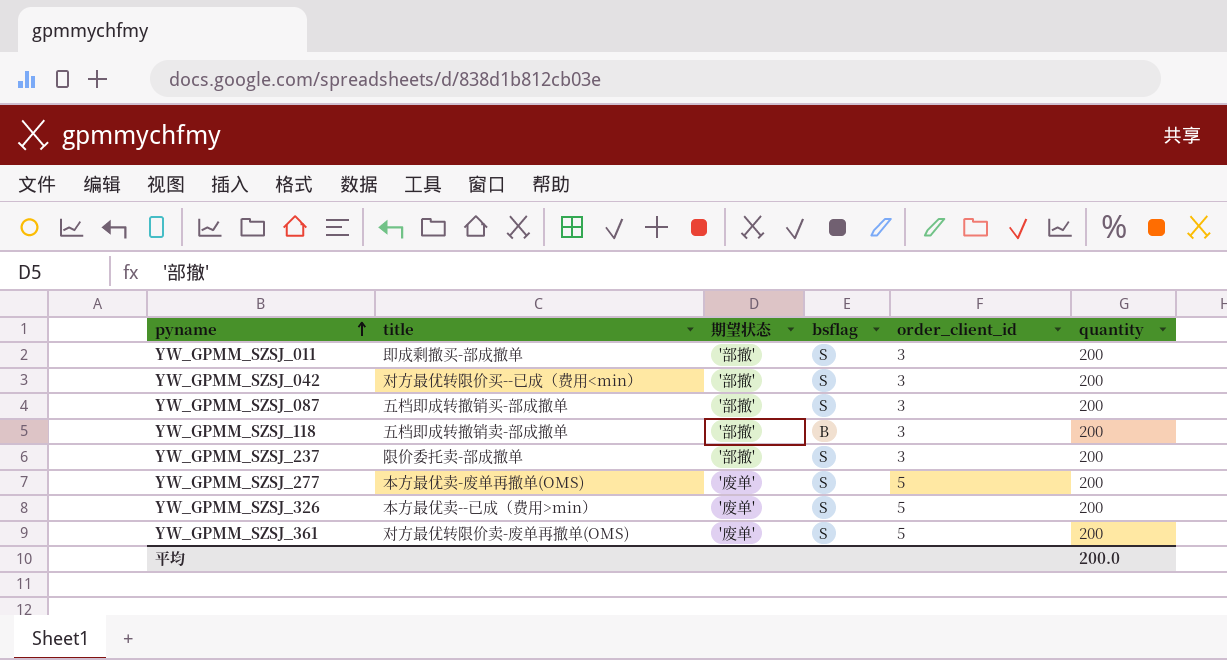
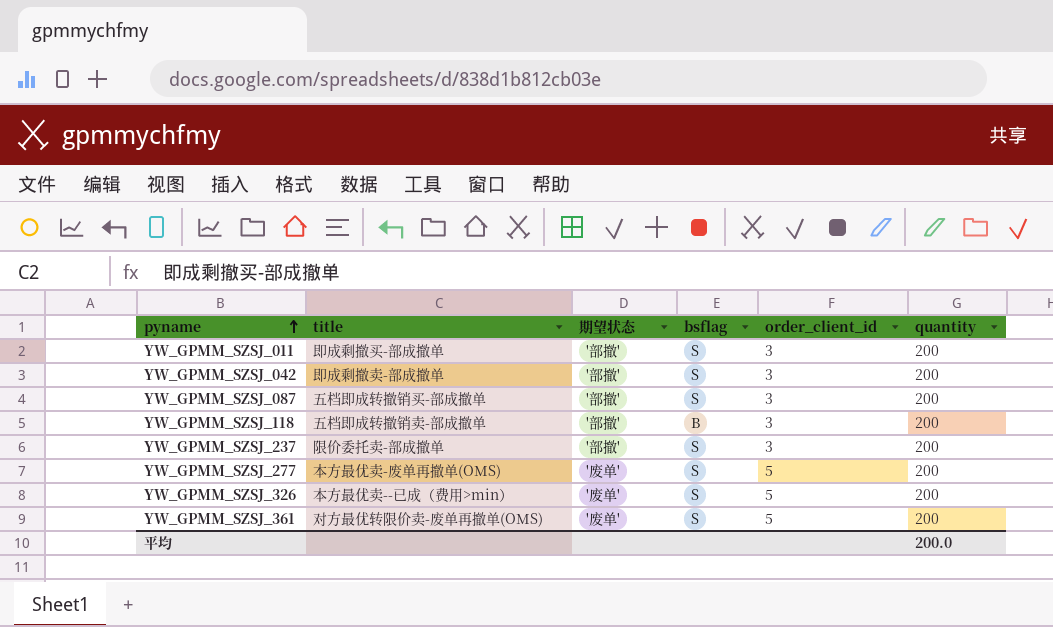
YW_GPMM_SZSJ_042 | title: 对方最优转限价买--已成（费用<min） -> 即成剩撤卖-部成撤单

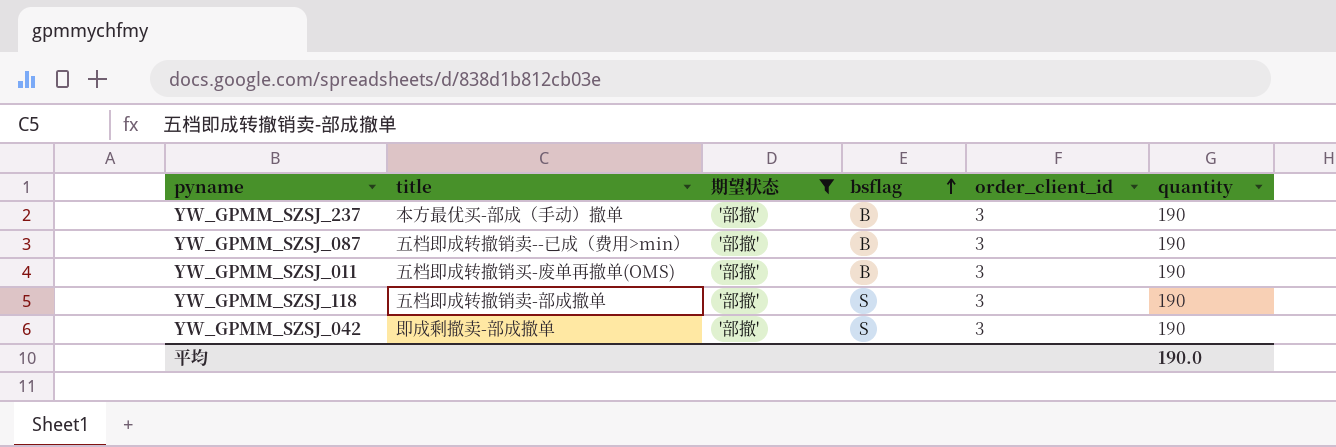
filter: none -> 期望状态 = '部撤'
row order: pyname ascending -> bsflag ascending
YW_GPMM_SZSJ_237 | title: 限价委托卖-部成撤单 -> 本方最优买-部成（手动）撤单
YW_GPMM_SZSJ_237 | bsflag: S -> B
YW_GPMM_SZSJ_237 | quantity: 200 -> 190
YW_GPMM_SZSJ_087 | title: 五档即成转撤销买-部成撤单 -> 五档即成转撤销卖--已成（费用>min）
YW_GPMM_SZSJ_087 | bsflag: S -> B
YW_GPMM_SZSJ_087 | quantity: 200 -> 190
YW_GPMM_SZSJ_011 | title: 即成剩撤买-部成撤单 -> 五档即成转撤销买-废单再撤单(OMS)
YW_GPMM_SZSJ_011 | bsflag: S -> B
YW_GPMM_SZSJ_011 | quantity: 200 -> 190
YW_GPMM_SZSJ_118 | bsflag: B -> S
YW_GPMM_SZSJ_118 | quantity: 200 -> 190
YW_GPMM_SZSJ_042 | quantity: 200 -> 190
平均 | quantity: 200.0 -> 190.0

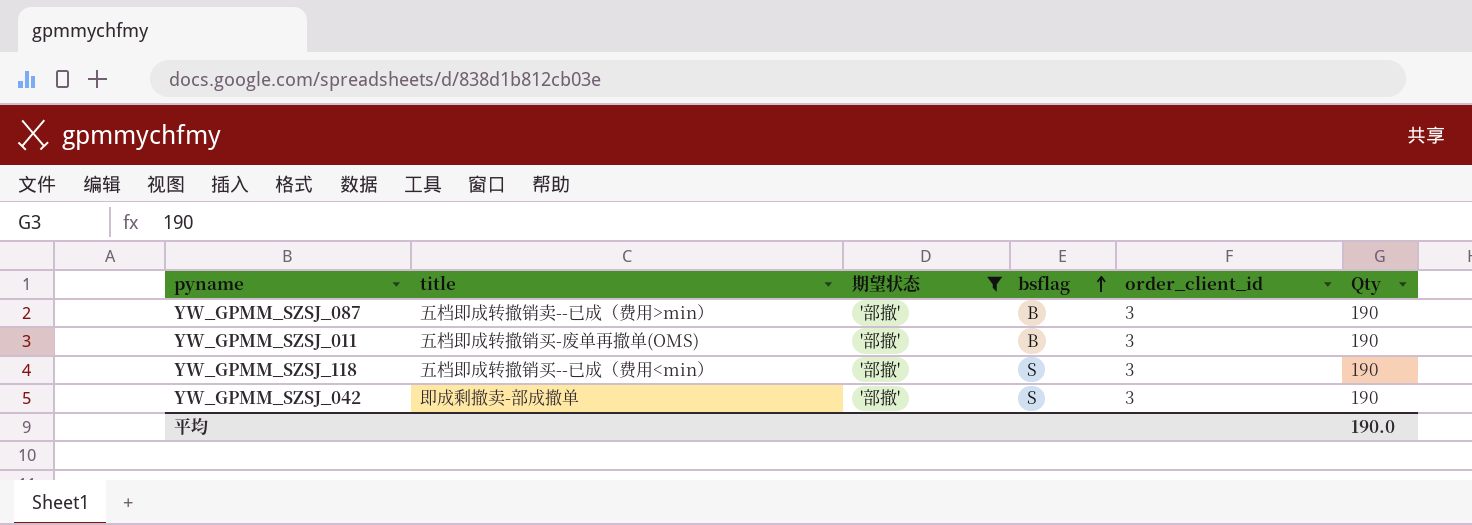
column name: quantity -> Qty
row YW_GPMM_SZSJ_237: 本方最优买-部成（手动）撤单 | '部撤' | B | 3 | 190 -> none
YW_GPMM_SZSJ_118 | title: 五档即成转撤销卖-部成撤单 -> 五档即成转撤销买--已成（费用<min）

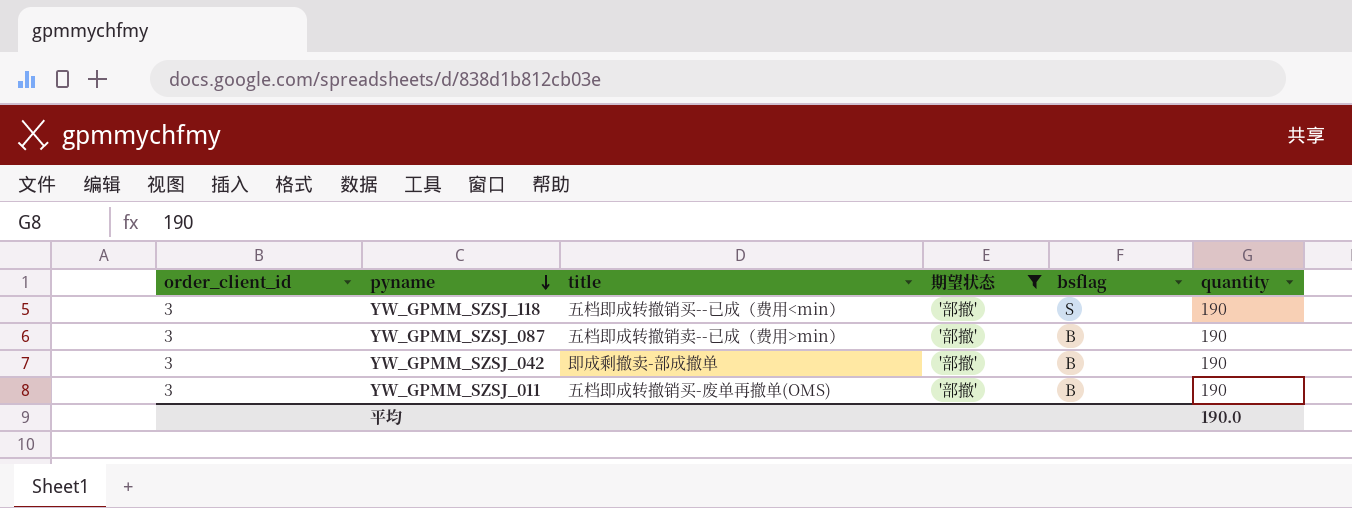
row order: bsflag ascending -> pyname descending
column order_client_id | position: 5 -> 1
column name: Qty -> quantity
YW_GPMM_SZSJ_042 | bsflag: S -> B

